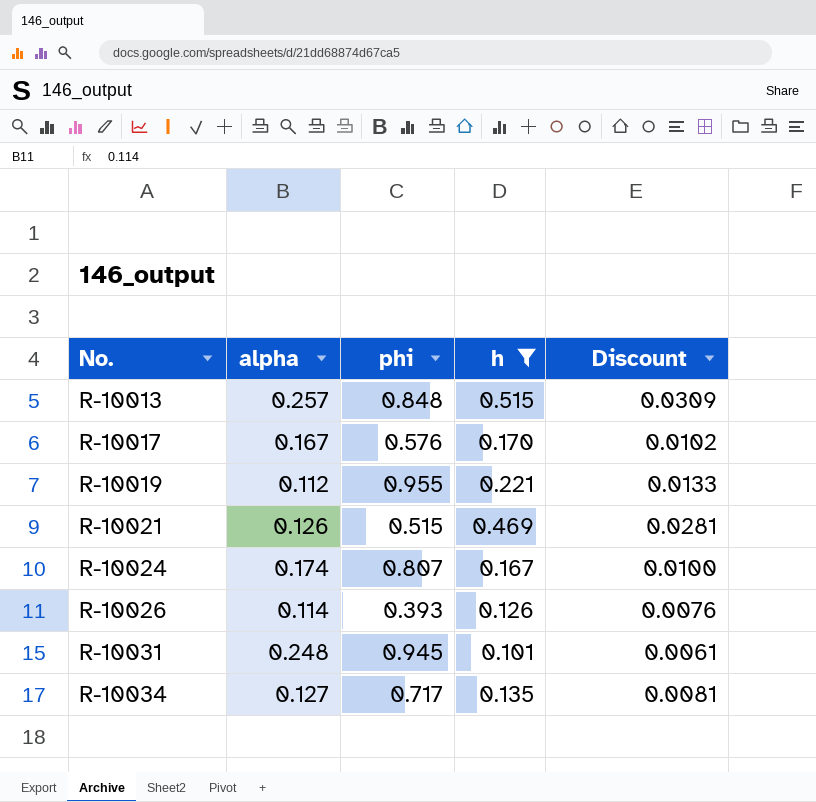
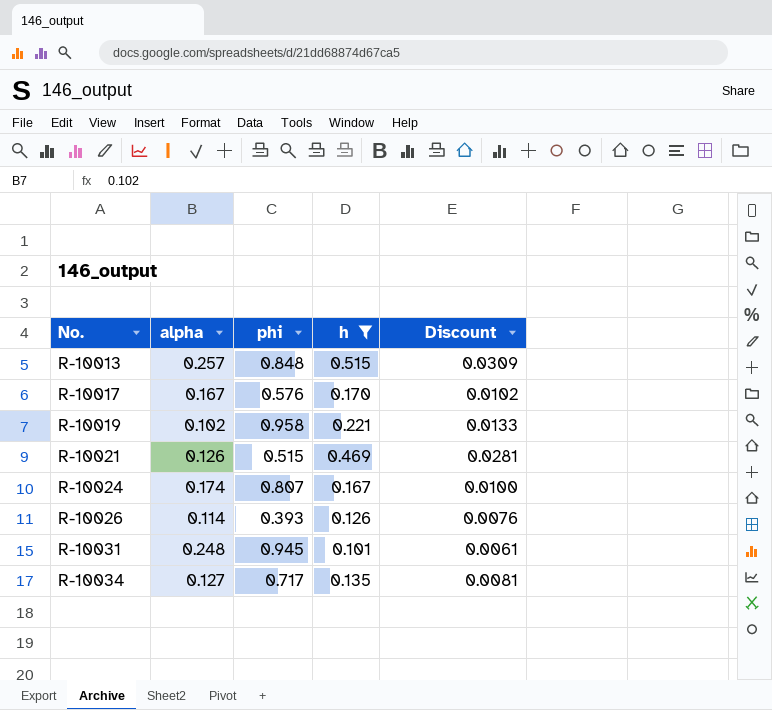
R-10019 | alpha: 0.112 -> 0.102
R-10019 | phi: 0.955 -> 0.958

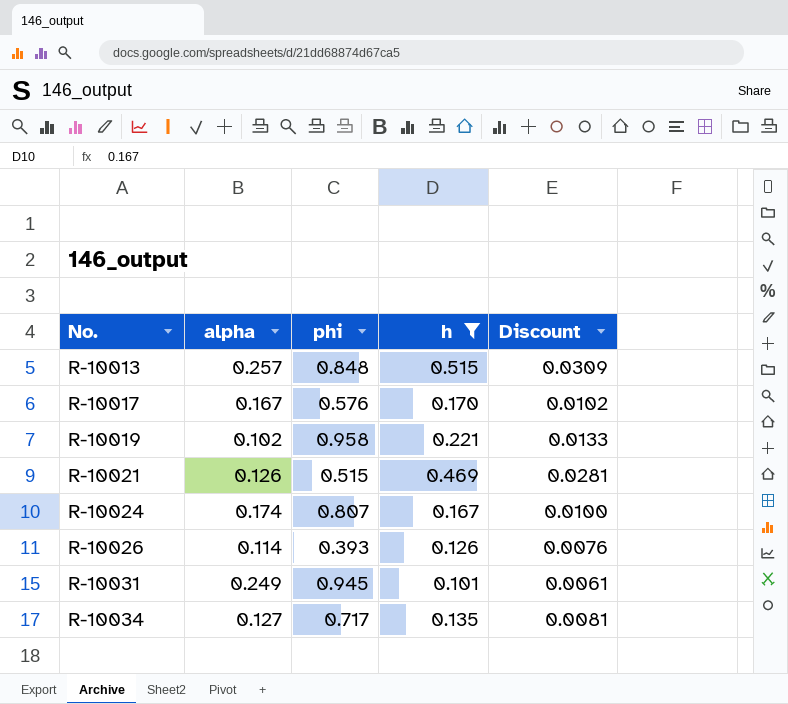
R-10031 | alpha: 0.248 -> 0.249

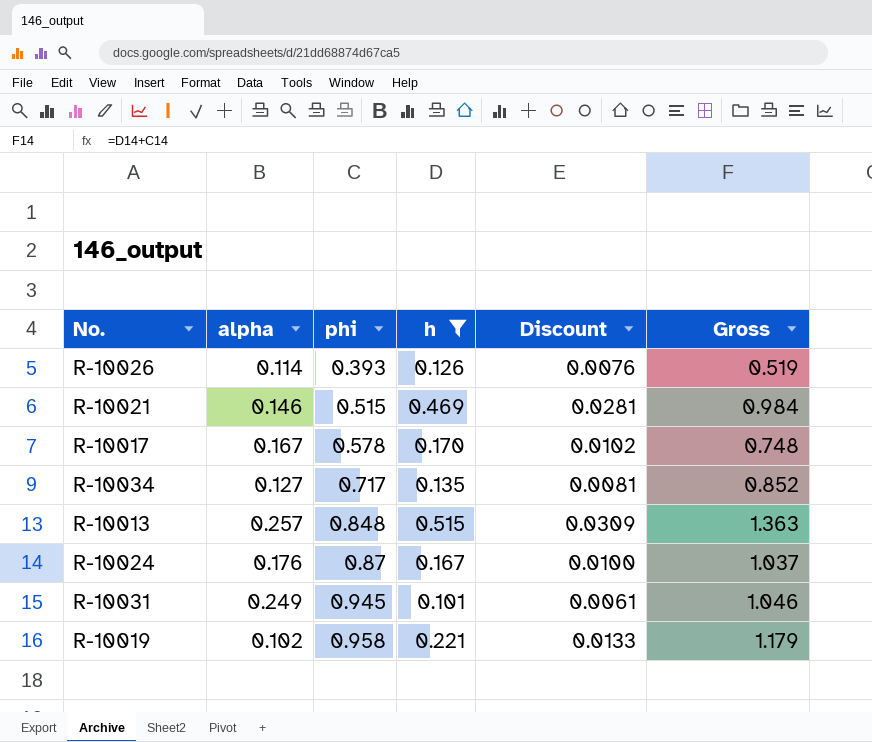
row order: No. ascending -> phi ascending
column Gross | formula: none -> [phi] + [h]
R-10021 | alpha: 0.126 -> 0.146
R-10017 | phi: 0.576 -> 0.578
R-10024 | alpha: 0.174 -> 0.176
R-10024 | phi: 0.807 -> 0.87

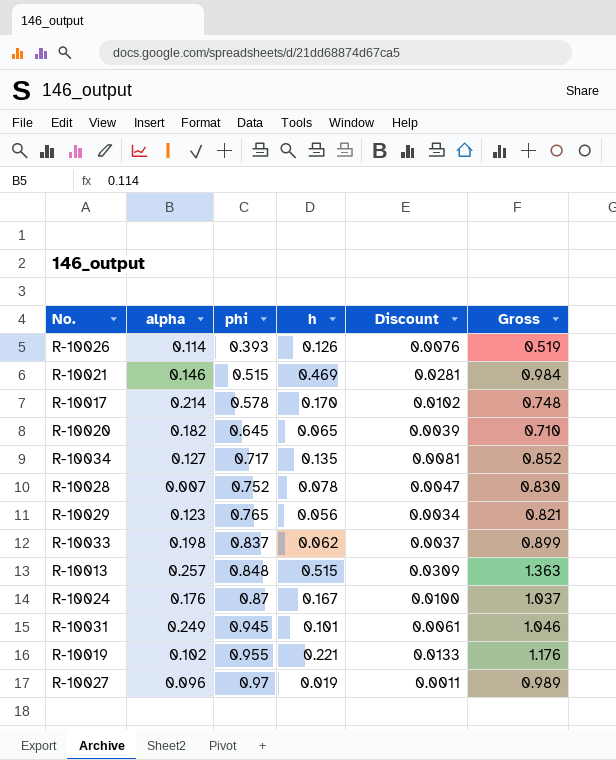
filter: h >= 0.101 -> none
R-10017 | alpha: 0.167 -> 0.214
R-10019 | phi: 0.958 -> 0.955
R-10019 | Gross: 1.179 -> 1.176

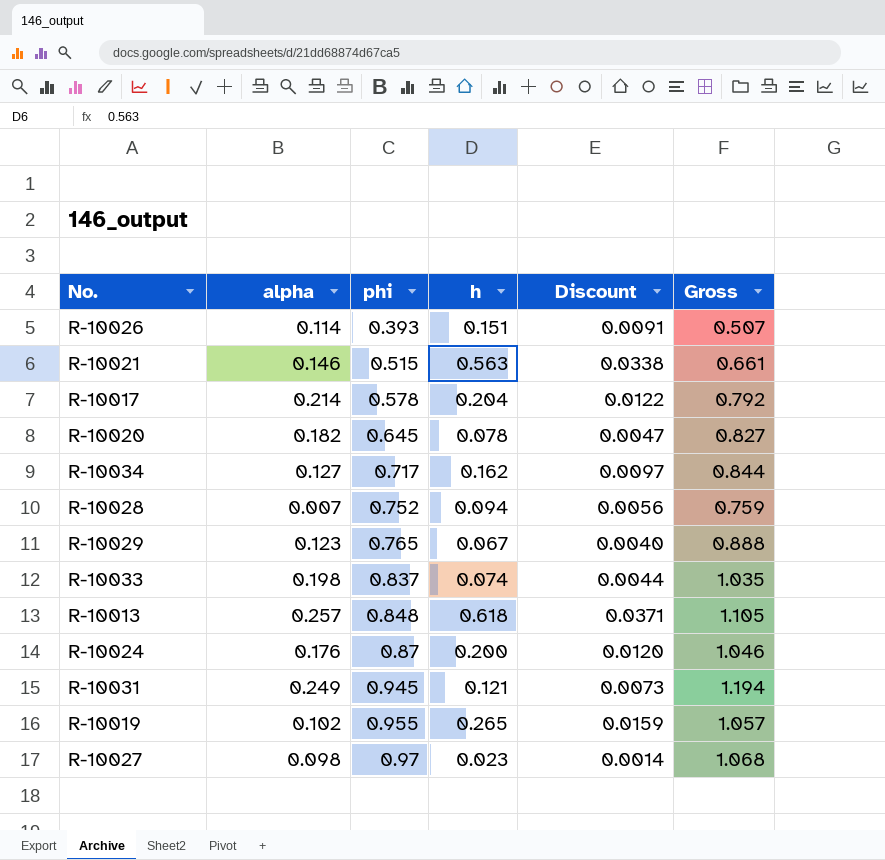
column Gross | formula: [phi] + [h] -> [alpha] + [phi]
R-10026 | h: 0.126 -> 0.151
R-10026 | Discount: 0.0076 -> 0.0091
R-10021 | h: 0.469 -> 0.563
R-10021 | Discount: 0.0281 -> 0.0338
R-10017 | h: 0.170 -> 0.204
R-10017 | Discount: 0.0102 -> 0.0122
R-10020 | h: 0.065 -> 0.078
R-10020 | Discount: 0.0039 -> 0.0047
R-10034 | h: 0.135 -> 0.162
R-10034 | Discount: 0.0081 -> 0.0097
R-10028 | h: 0.078 -> 0.094
R-10028 | Discount: 0.0047 -> 0.0056
R-10029 | h: 0.056 -> 0.067
R-10029 | Discount: 0.0034 -> 0.0040
R-10033 | h: 0.062 -> 0.074
R-10033 | Discount: 0.0037 -> 0.0044
R-10013 | h: 0.515 -> 0.618
R-10013 | Discount: 0.0309 -> 0.0371
R-10024 | h: 0.167 -> 0.200
R-10024 | Discount: 0.0100 -> 0.0120
R-10031 | h: 0.101 -> 0.121
R-10031 | Discount: 0.0061 -> 0.0073
R-10019 | h: 0.221 -> 0.265
R-10019 | Discount: 0.0133 -> 0.0159
R-10027 | alpha: 0.096 -> 0.098
R-10027 | h: 0.019 -> 0.023
R-10027 | Discount: 0.0011 -> 0.0014

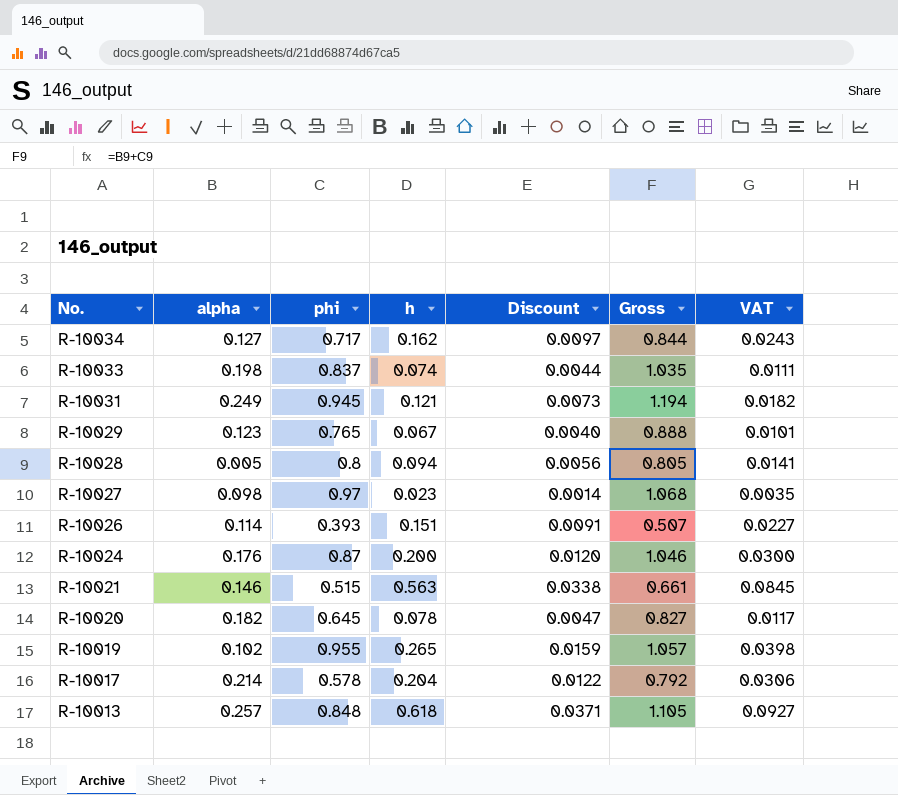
row order: phi ascending -> No. descending
column VAT | formula: none -> [h] * 0.15
R-10028 | alpha: 0.007 -> 0.005
R-10028 | phi: 0.752 -> 0.8
R-10028 | Gross: 0.759 -> 0.805

